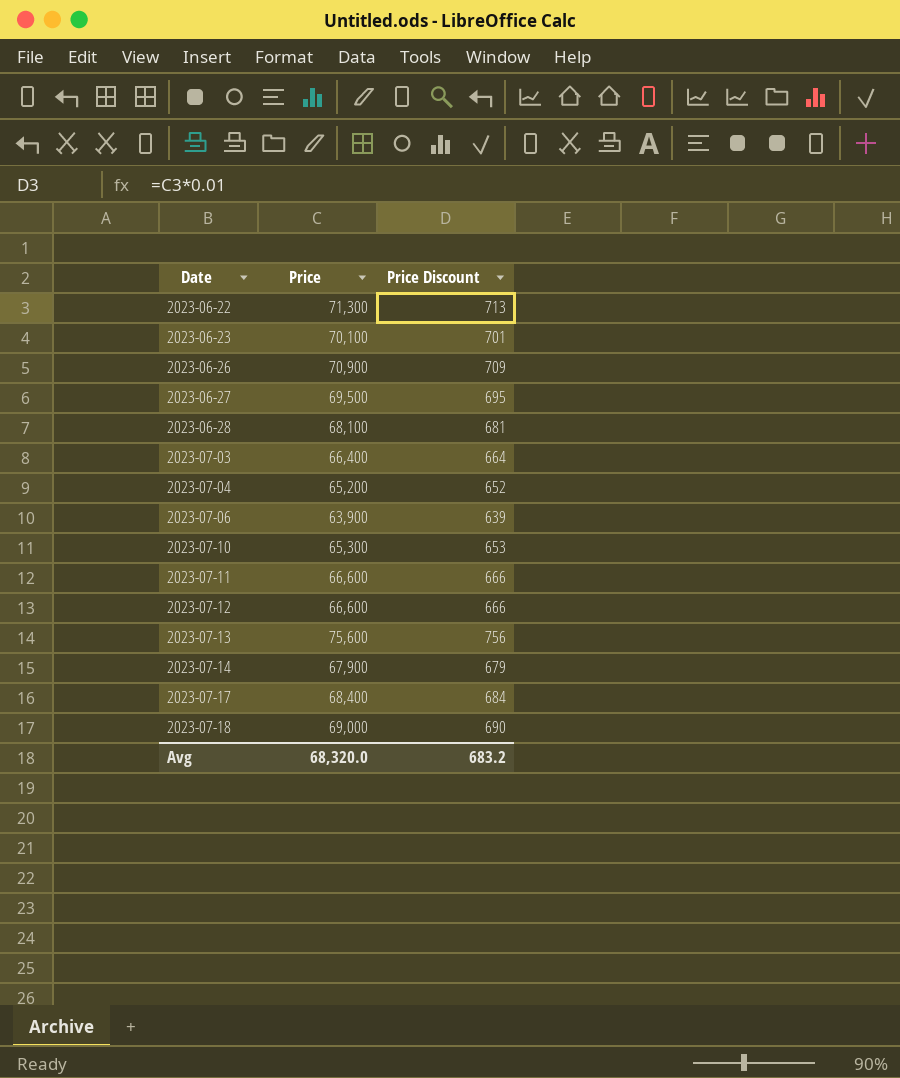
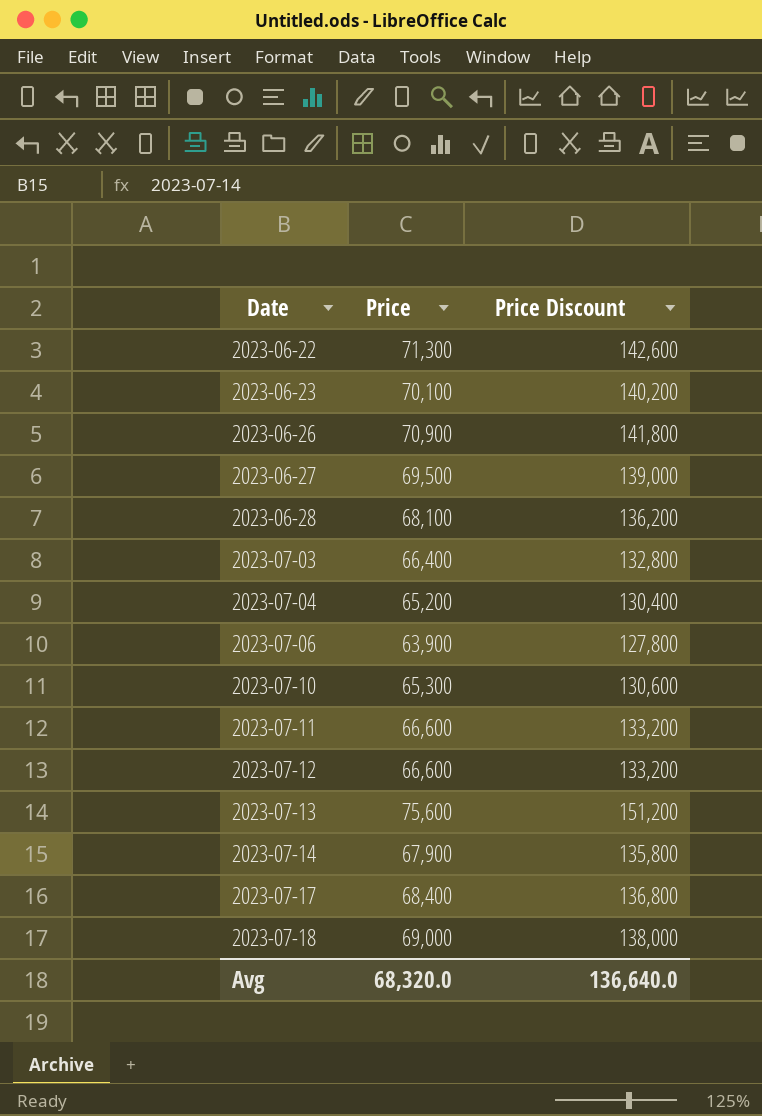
column Price Discount | formula: [Price] * 0.01 -> [Price] * 2
Avg | Price Discount: 683.2 -> 136,640.0

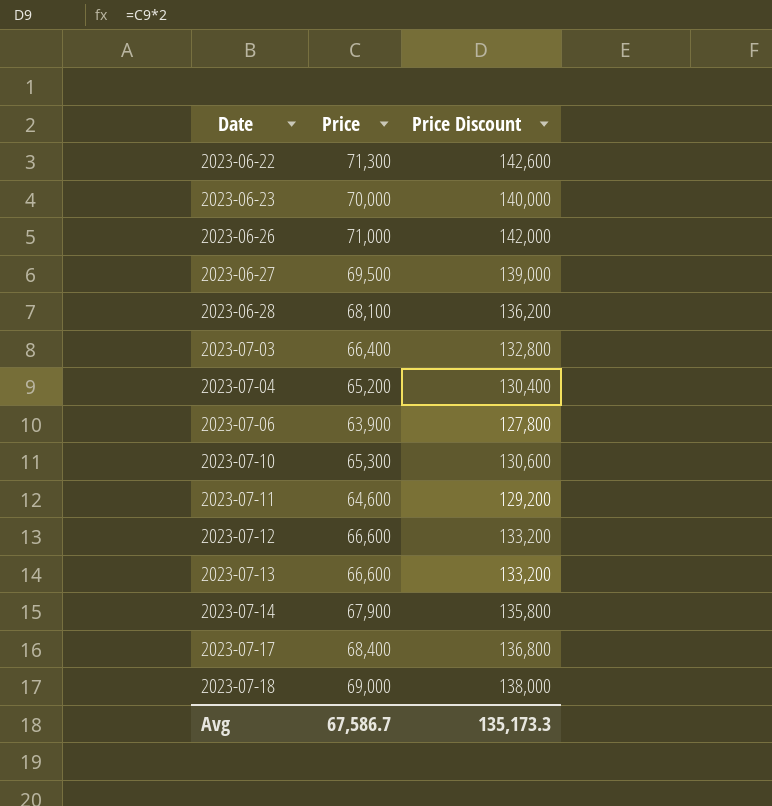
2023-06-23 | Price: 70,100 -> 70,000
2023-06-23 | Price Discount: 140,200 -> 140,000
2023-06-26 | Price: 70,900 -> 71,000
2023-06-26 | Price Discount: 141,800 -> 142,000
2023-07-11 | Price: 66,600 -> 64,600
2023-07-11 | Price Discount: 133,200 -> 129,200
2023-07-13 | Price: 75,600 -> 66,600
2023-07-13 | Price Discount: 151,200 -> 133,200
Avg | Price: 68,320.0 -> 67,586.7
Avg | Price Discount: 136,640.0 -> 135,173.3

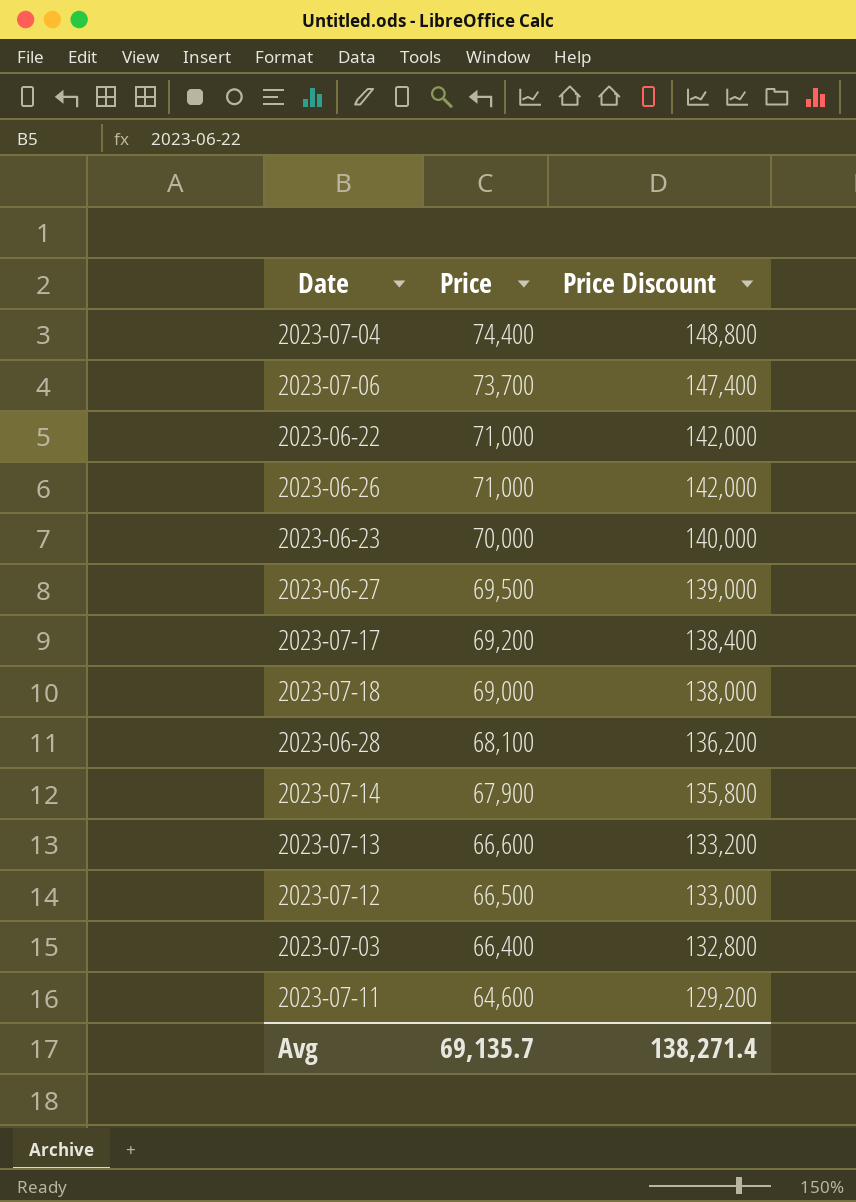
row order: Date ascending -> Price descending
row 2023-07-10: 65,300 | 130,600 -> none
2023-07-04 | Price: 65,200 -> 74,400
2023-07-04 | Price Discount: 130,400 -> 148,800
2023-07-06 | Price: 63,900 -> 73,700
2023-07-06 | Price Discount: 127,800 -> 147,400
2023-06-22 | Price: 71,300 -> 71,000
2023-06-22 | Price Discount: 142,600 -> 142,000
2023-07-17 | Price: 68,400 -> 69,200
2023-07-17 | Price Discount: 136,800 -> 138,400
2023-07-12 | Price: 66,600 -> 66,500
2023-07-12 | Price Discount: 133,200 -> 133,000
Avg | Price: 67,586.7 -> 69,135.7
Avg | Price Discount: 135,173.3 -> 138,271.4

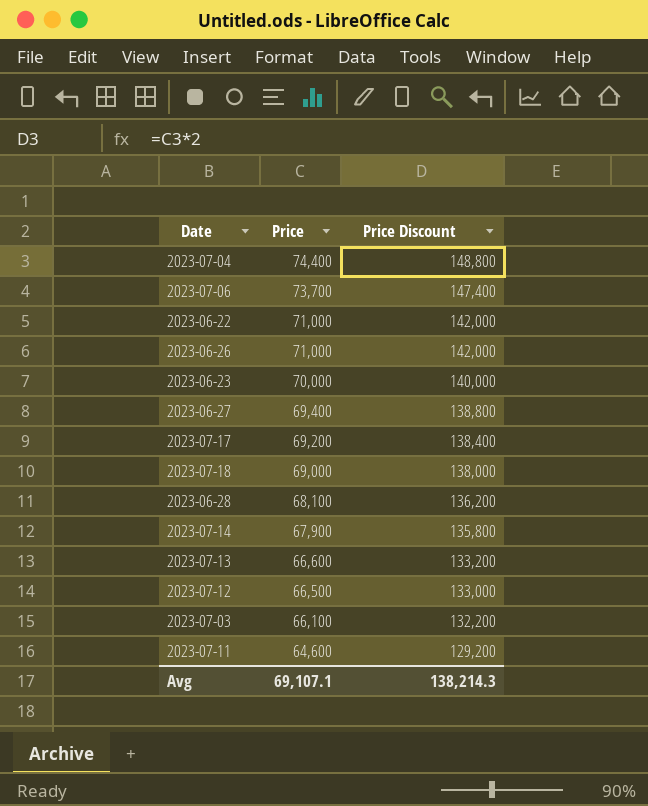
2023-06-27 | Price: 69,500 -> 69,400
2023-06-27 | Price Discount: 139,000 -> 138,800
2023-07-03 | Price: 66,400 -> 66,100
2023-07-03 | Price Discount: 132,800 -> 132,200
Avg | Price: 69,135.7 -> 69,107.1
Avg | Price Discount: 138,271.4 -> 138,214.3

